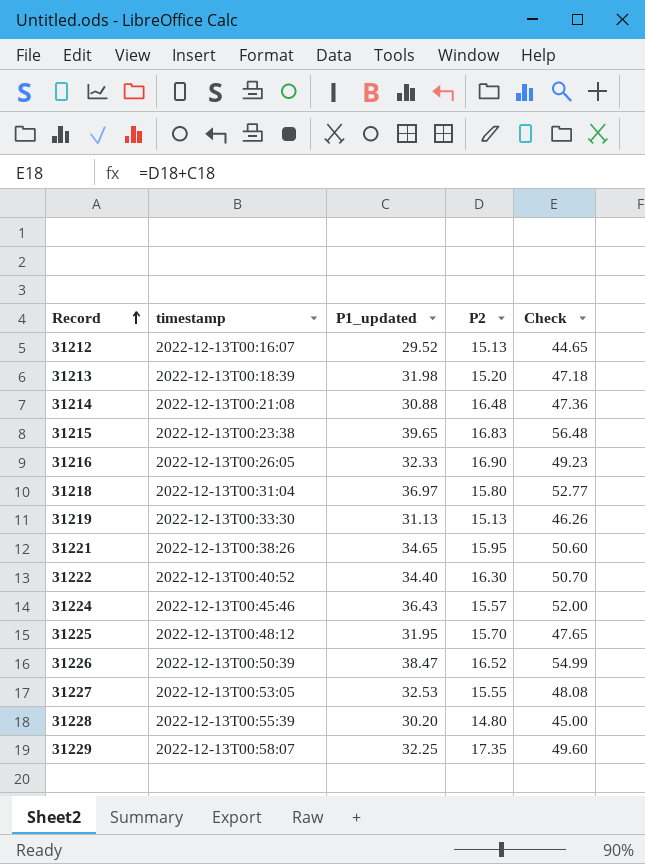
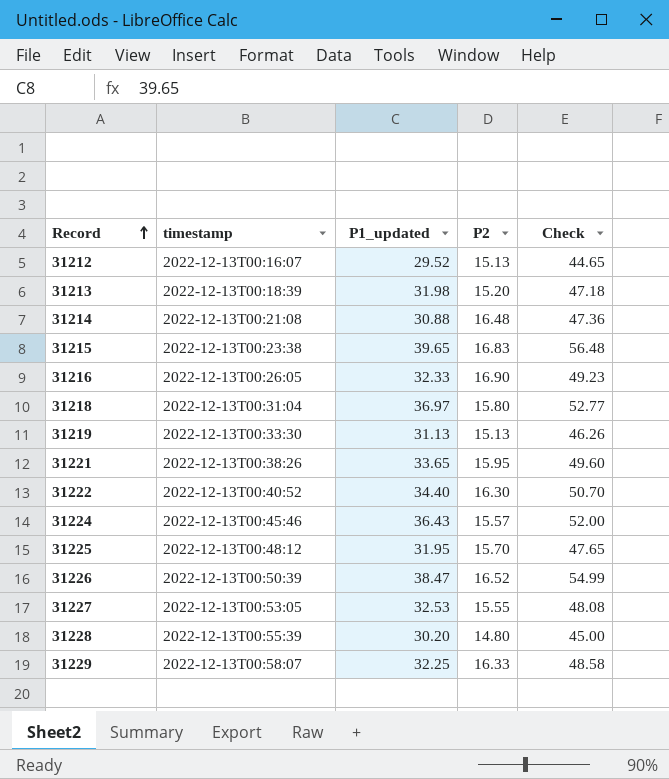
31221 | P1_updated: 34.65 -> 33.65
31221 | Check: 50.60 -> 49.60
31229 | P2: 17.35 -> 16.33
31229 | Check: 49.60 -> 48.58

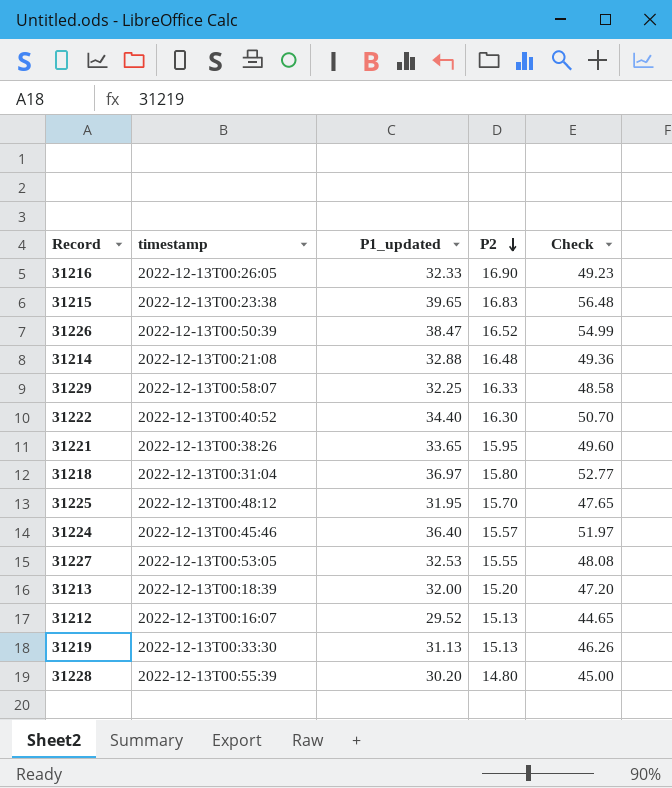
row order: Record ascending -> P2 descending
31214 | P1_updated: 30.88 -> 32.88
31214 | Check: 47.36 -> 49.36
31224 | P1_updated: 36.43 -> 36.40
31224 | Check: 52.00 -> 51.97
31213 | P1_updated: 31.98 -> 32.00
31213 | Check: 47.18 -> 47.20

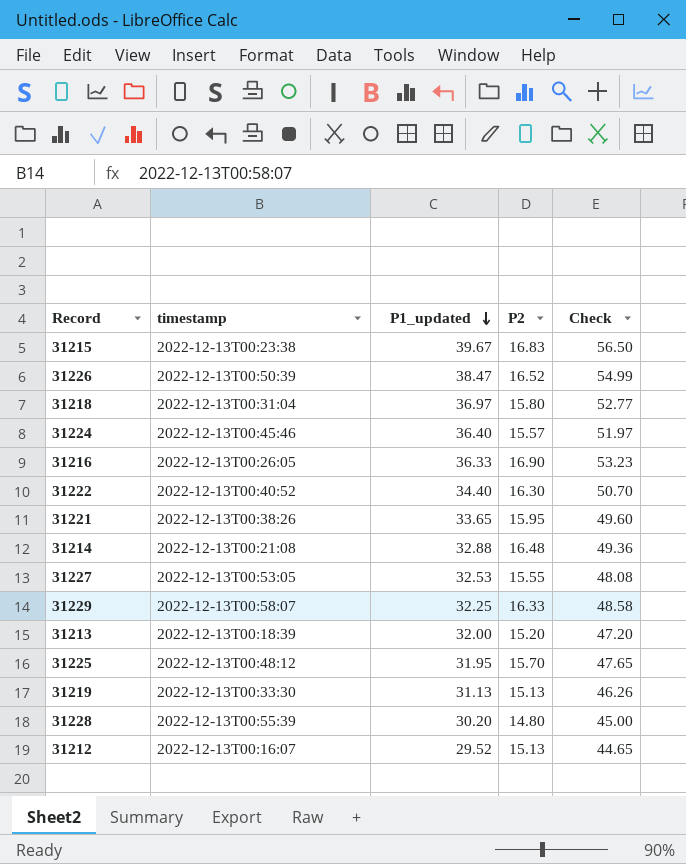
row order: P2 descending -> P1_updated descending
31215 | P1_updated: 39.65 -> 39.67
31215 | Check: 56.48 -> 56.50
31216 | P1_updated: 32.33 -> 36.33
31216 | Check: 49.23 -> 53.23

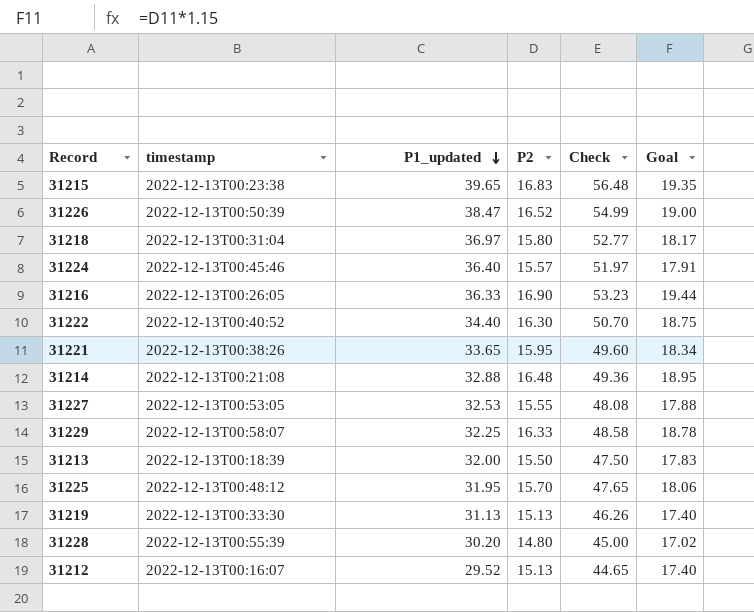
column Goal | formula: none -> [P2] * 1.15
31215 | P1_updated: 39.67 -> 39.65
31215 | Check: 56.50 -> 56.48
31213 | P2: 15.20 -> 15.50
31213 | Check: 47.20 -> 47.50

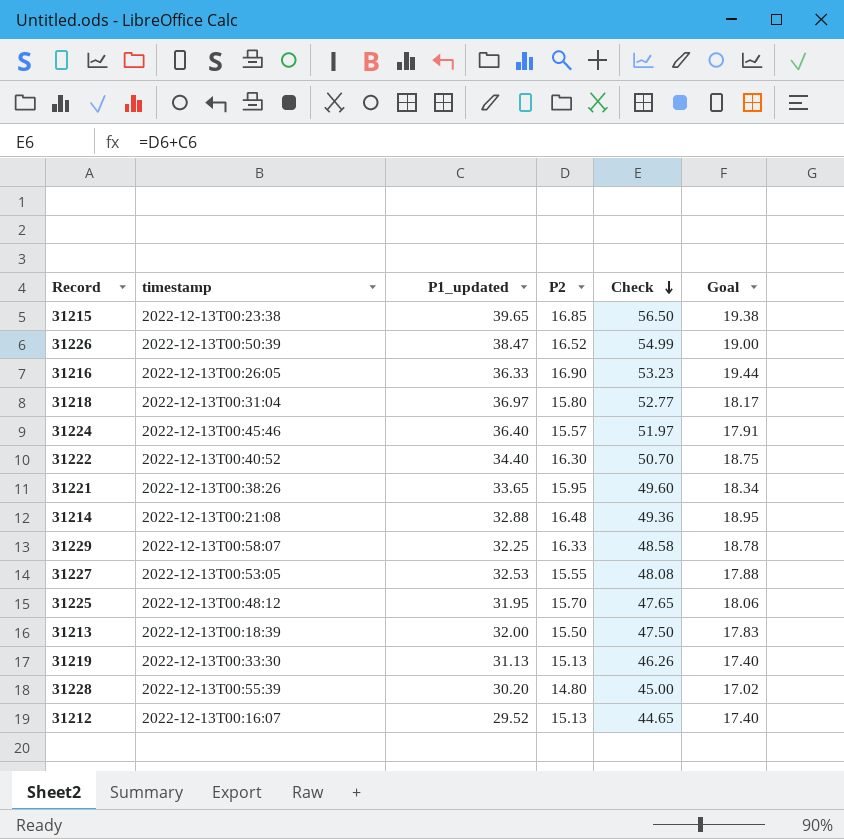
row order: P1_updated descending -> Check descending
31215 | P2: 16.83 -> 16.85
31215 | Check: 56.48 -> 56.50
31215 | Goal: 19.35 -> 19.38

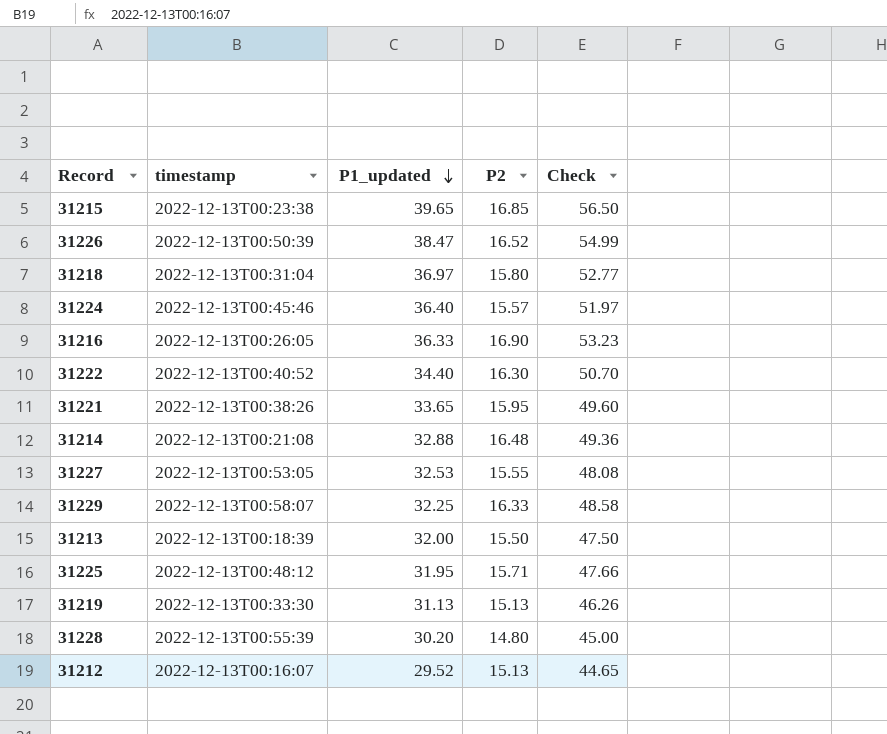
row order: Check descending -> P1_updated descending
column Goal | formula: [P2] * 1.15 -> none
31225 | P2: 15.70 -> 15.71
31225 | Check: 47.65 -> 47.66

